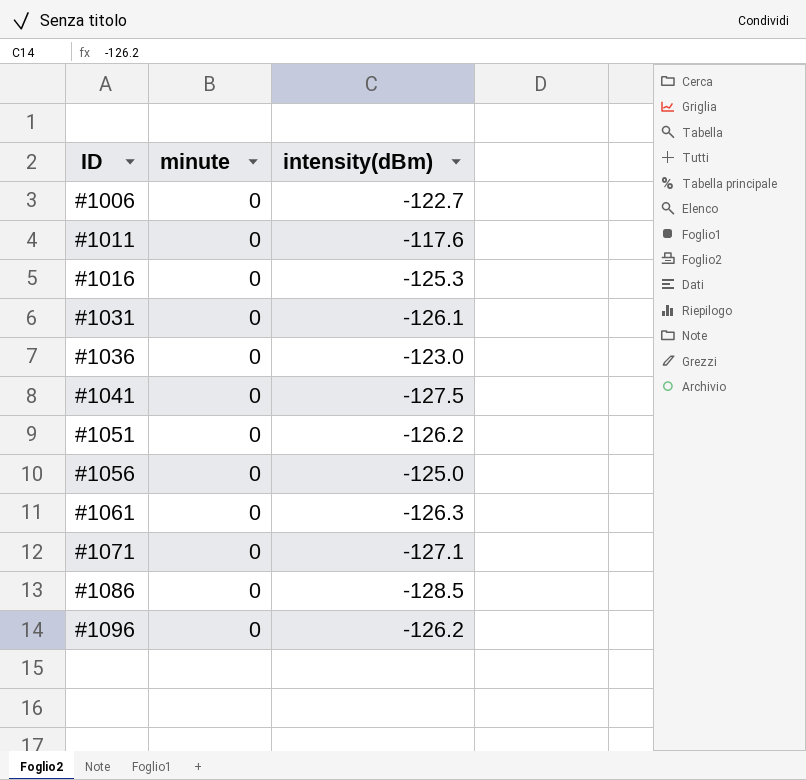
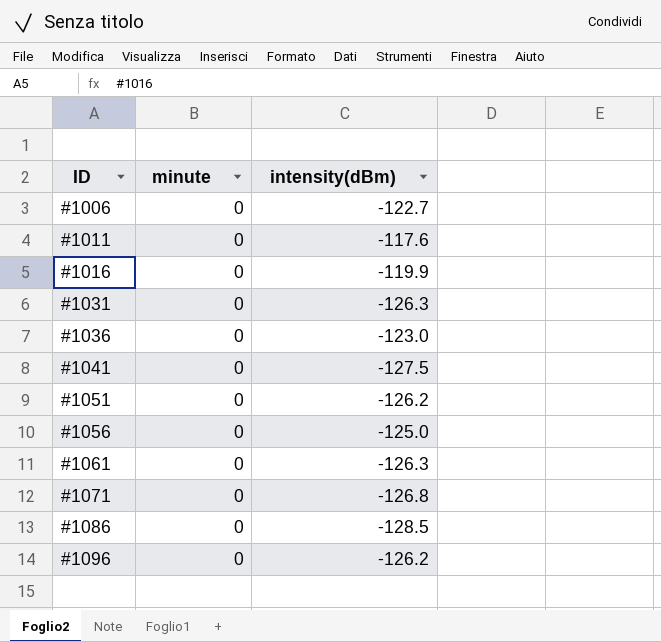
#1016 | intensity(dBm): -125.3 -> -119.9
#1031 | intensity(dBm): -126.1 -> -126.3
#1071 | intensity(dBm): -127.1 -> -126.8

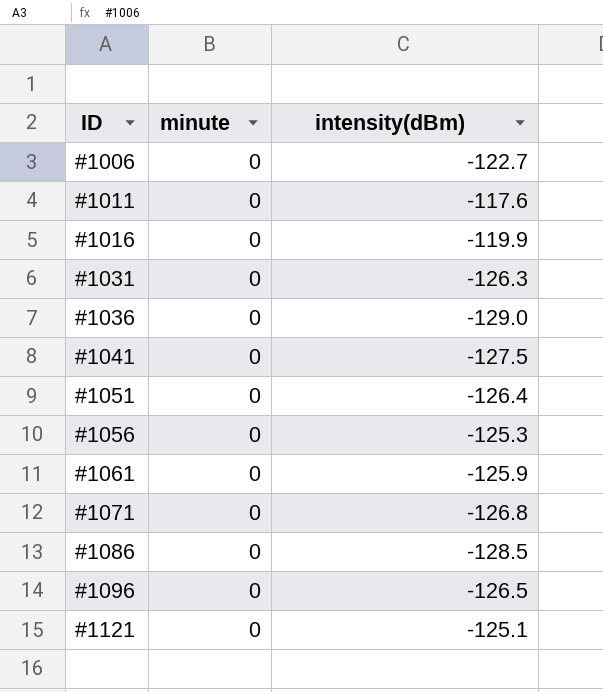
#1036 | intensity(dBm): -123.0 -> -129.0
#1051 | intensity(dBm): -126.2 -> -126.4
#1056 | intensity(dBm): -125.0 -> -125.3
#1061 | intensity(dBm): -126.3 -> -125.9
#1096 | intensity(dBm): -126.2 -> -126.5
row #1121: none -> 0 | -125.1

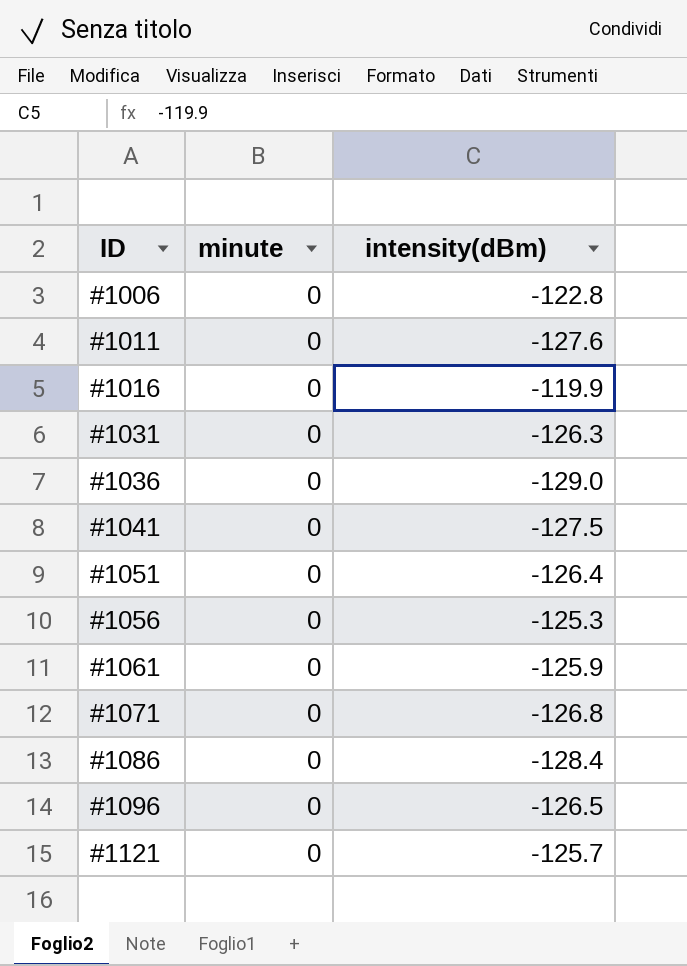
#1006 | intensity(dBm): -122.7 -> -122.8
#1011 | intensity(dBm): -117.6 -> -127.6
#1086 | intensity(dBm): -128.5 -> -128.4
#1121 | intensity(dBm): -125.1 -> -125.7

